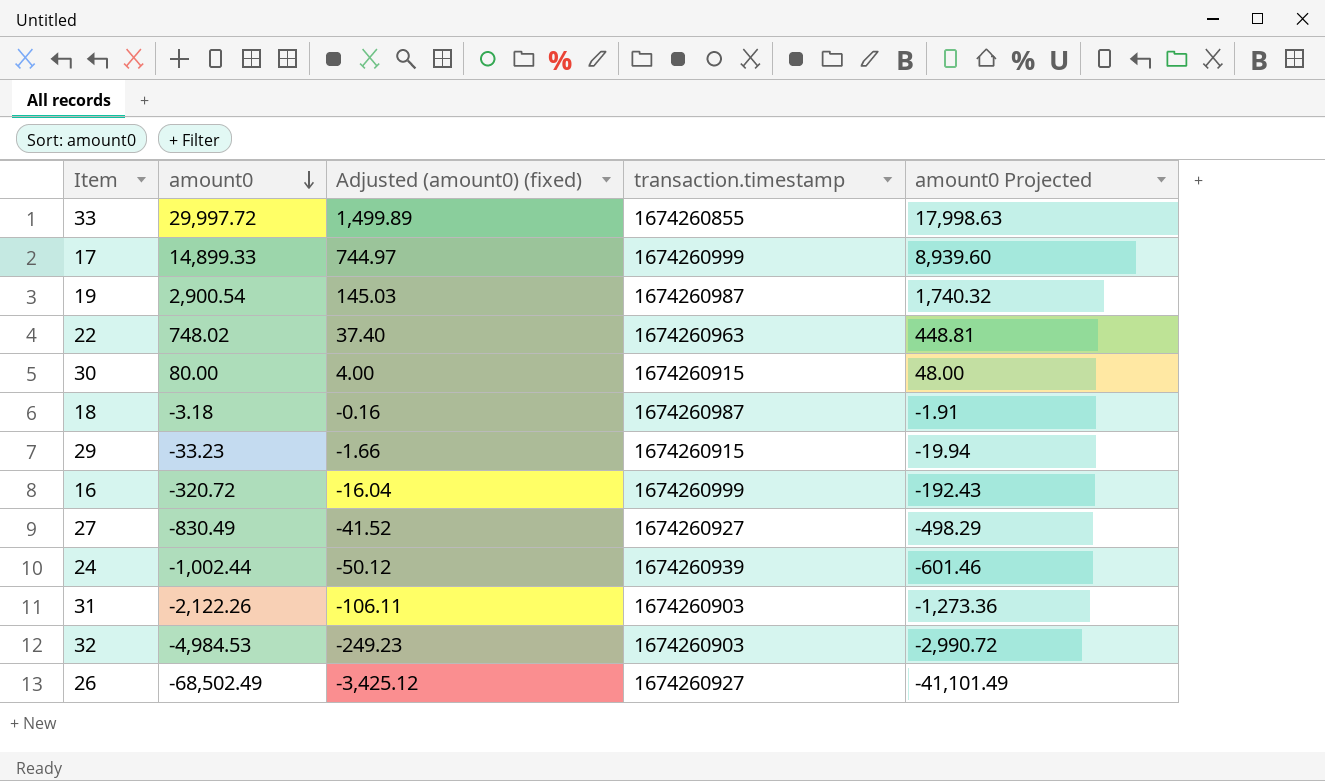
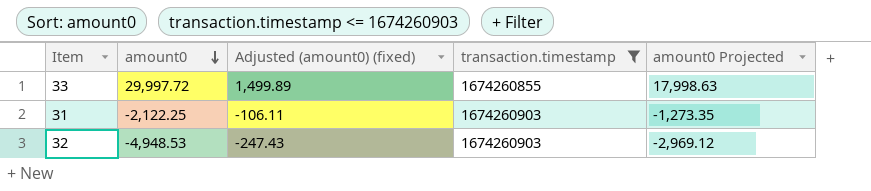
filter: none -> transaction.timestamp <= 1674260903
31 | amount0: -2,122.26 -> -2,122.25
31 | amount0 Projected: -1,273.36 -> -1,273.35
32 | amount0: -4,984.53 -> -4,948.53
32 | Adjusted (amount0) (fixed): -249.23 -> -247.43
32 | amount0 Projected: -2,990.72 -> -2,969.12

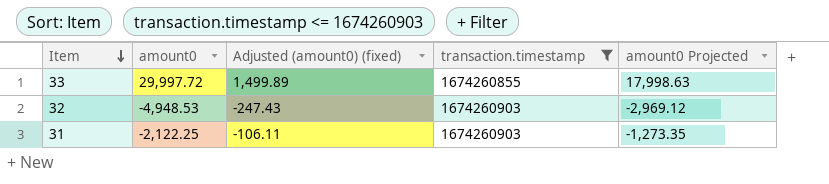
row order: amount0 descending -> Item descending

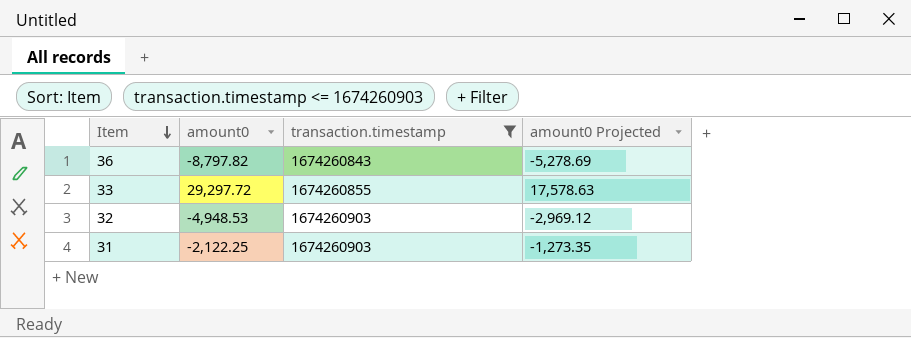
column Adjusted (amount0) (fixed) | formula: [amount0] * 0.05 -> none
row 36: none -> -8,797.82 | 1674260843 | -5,278.69
33 | amount0: 29,997.72 -> 29,297.72
33 | amount0 Projected: 17,998.63 -> 17,578.63

